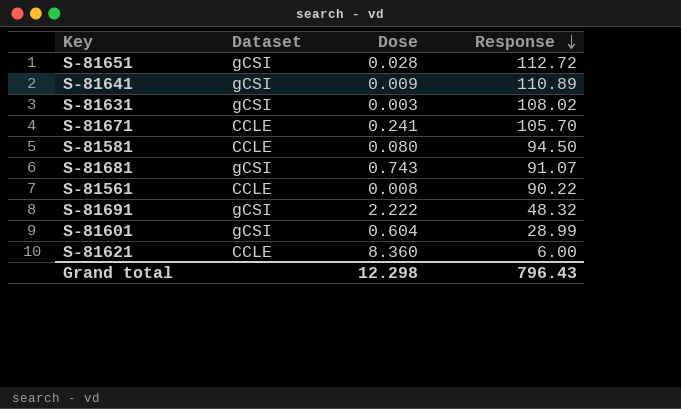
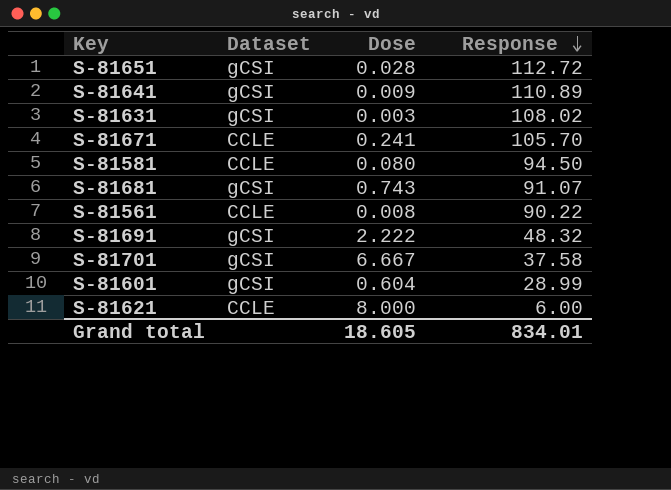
row S-81701: none -> gCSI | 6.667 | 37.58
S-81621 | Dose: 8.360 -> 8.000
Grand total | Dose: 12.298 -> 18.605
Grand total | Response: 796.43 -> 834.01

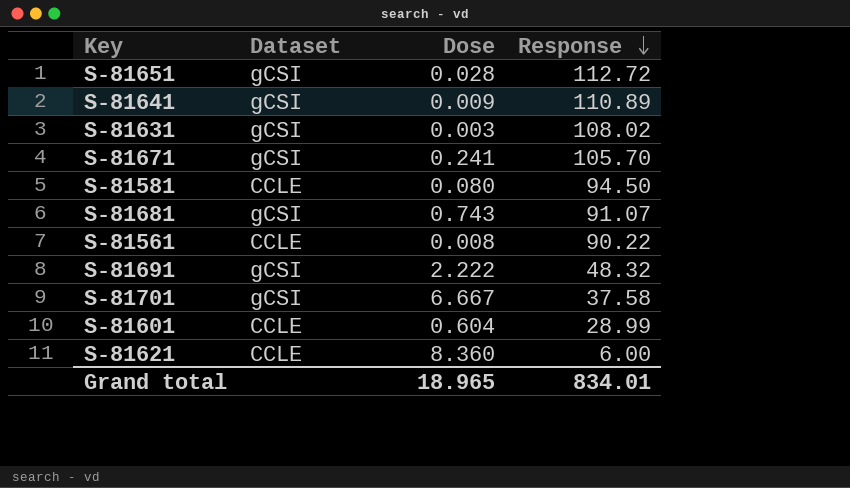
S-81671 | Dataset: CCLE -> gCSI
S-81601 | Dataset: gCSI -> CCLE
S-81621 | Dose: 8.000 -> 8.360
Grand total | Dose: 18.605 -> 18.965

